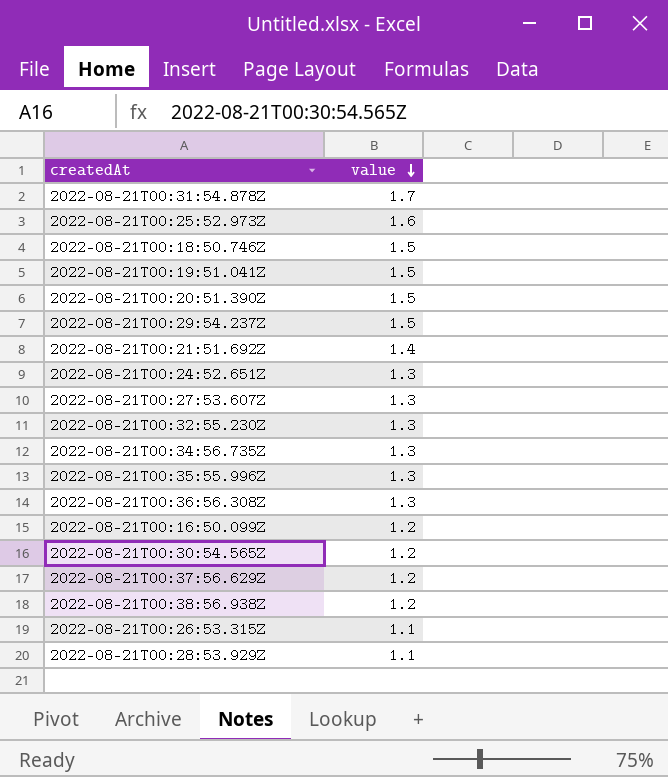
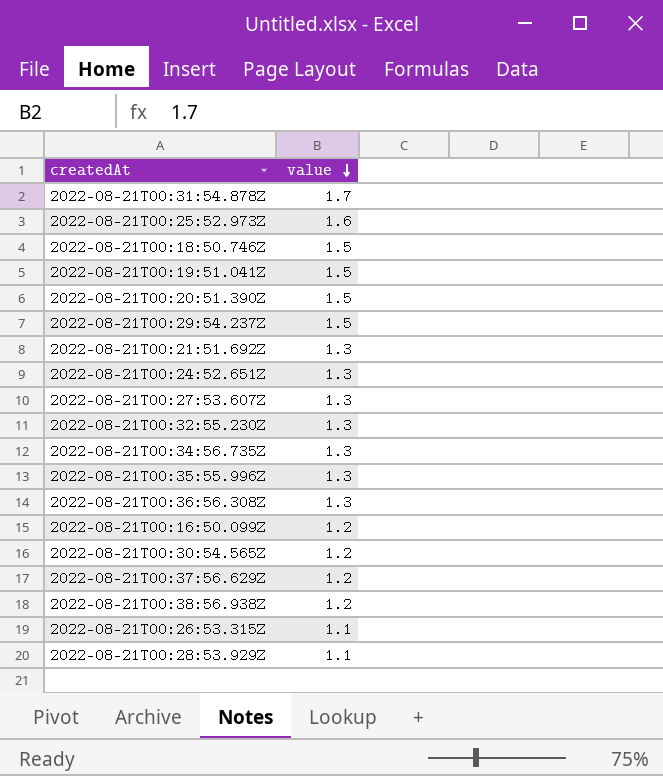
2022-08-21T00:21:51.692Z | value: 1.4 -> 1.3

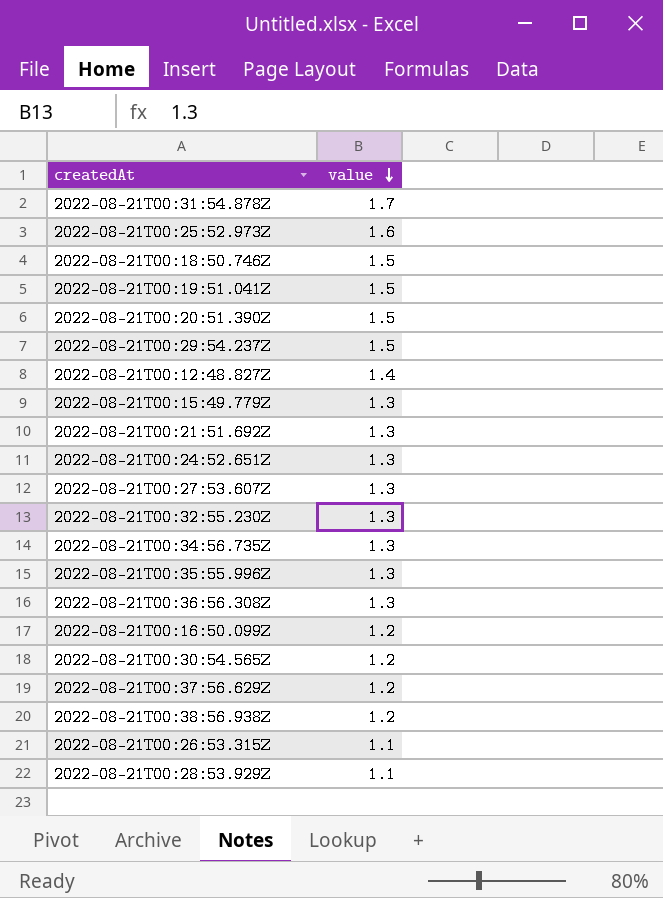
row 2022-08-21T00:12:48.827Z: none -> 1.4
row 2022-08-21T00:15:49.779Z: none -> 1.3

